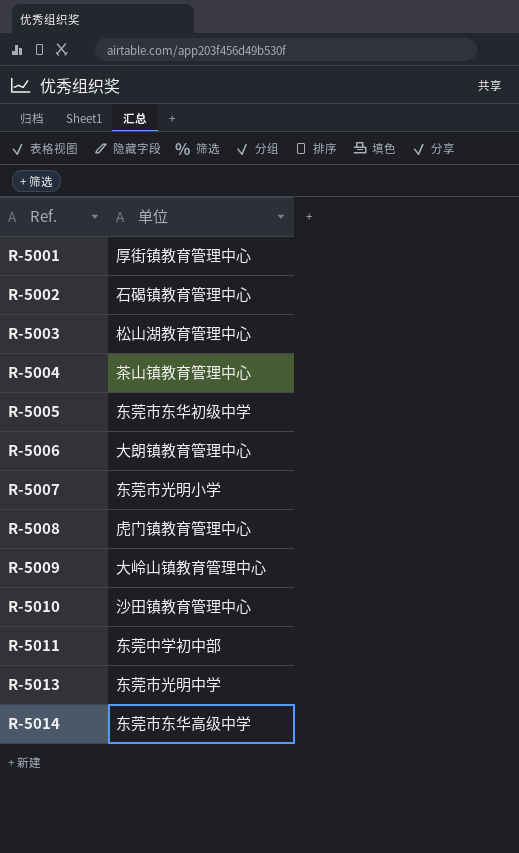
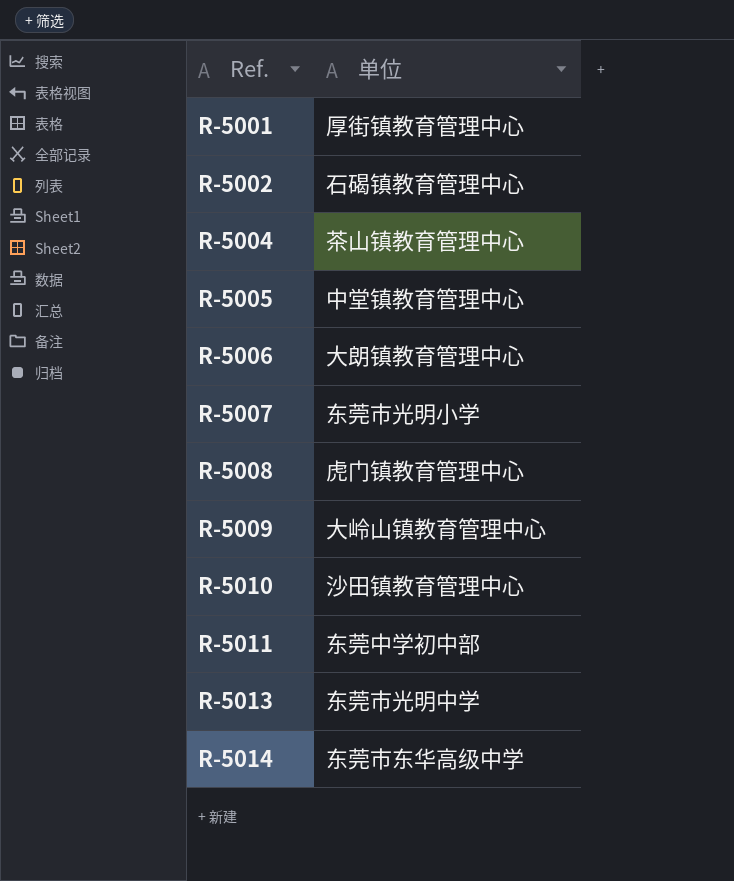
row R-5003: 松山湖教育管理中心 -> none
R-5005 | 单位: 东莞市东华初级中学 -> 中堂镇教育管理中心

